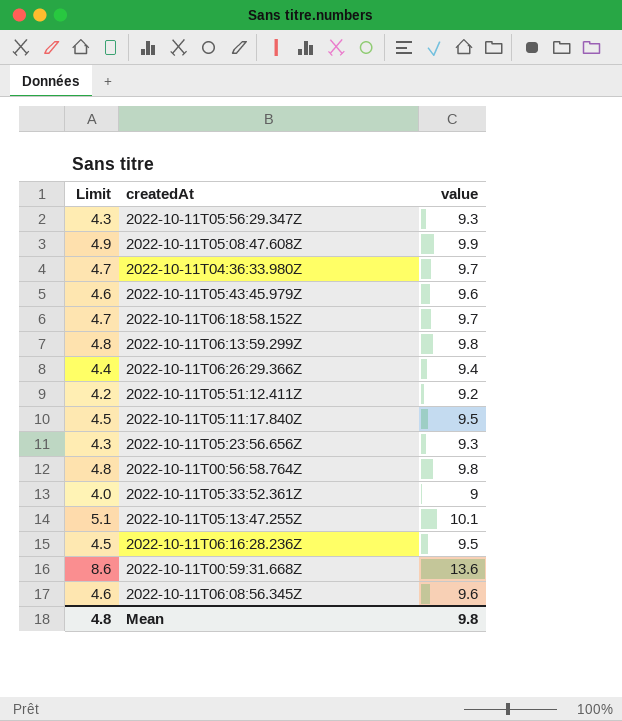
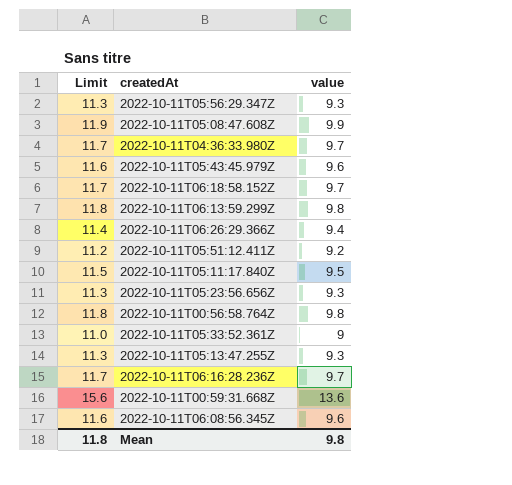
column Limit | formula: [value] - 5 -> [value] + 2
2022-10-11T05:13:47.255Z | value: 10.1 -> 9.3
2022-10-11T06:16:28.236Z | value: 9.5 -> 9.7
Mean | Limit: 4.8 -> 11.8

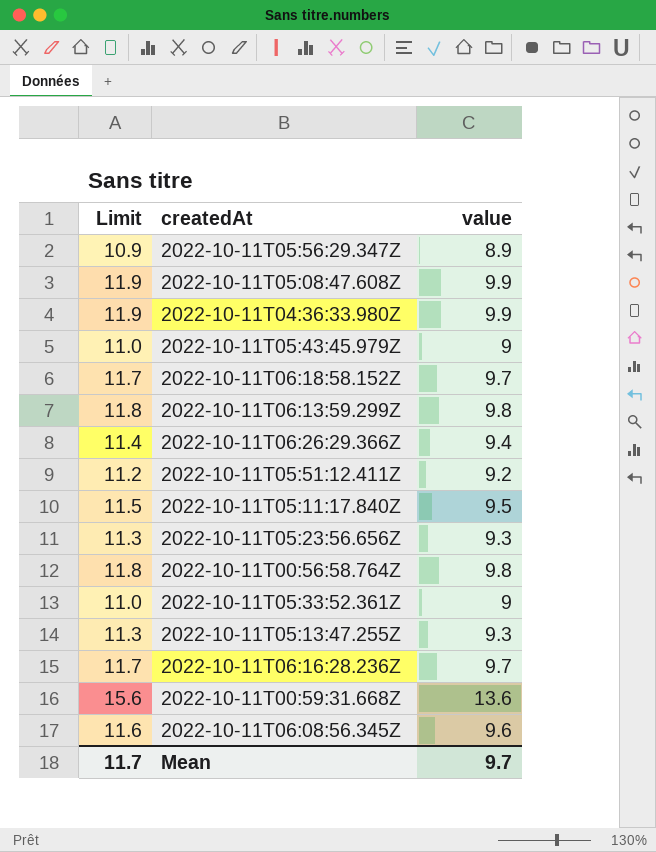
2022-10-11T05:56:29.347Z | Limit: 11.3 -> 10.9
2022-10-11T05:56:29.347Z | value: 9.3 -> 8.9
2022-10-11T04:36:33.980Z | Limit: 11.7 -> 11.9
2022-10-11T04:36:33.980Z | value: 9.7 -> 9.9
2022-10-11T05:43:45.979Z | Limit: 11.6 -> 11.0
2022-10-11T05:43:45.979Z | value: 9.6 -> 9
Mean | Limit: 11.8 -> 11.7
Mean | value: 9.8 -> 9.7

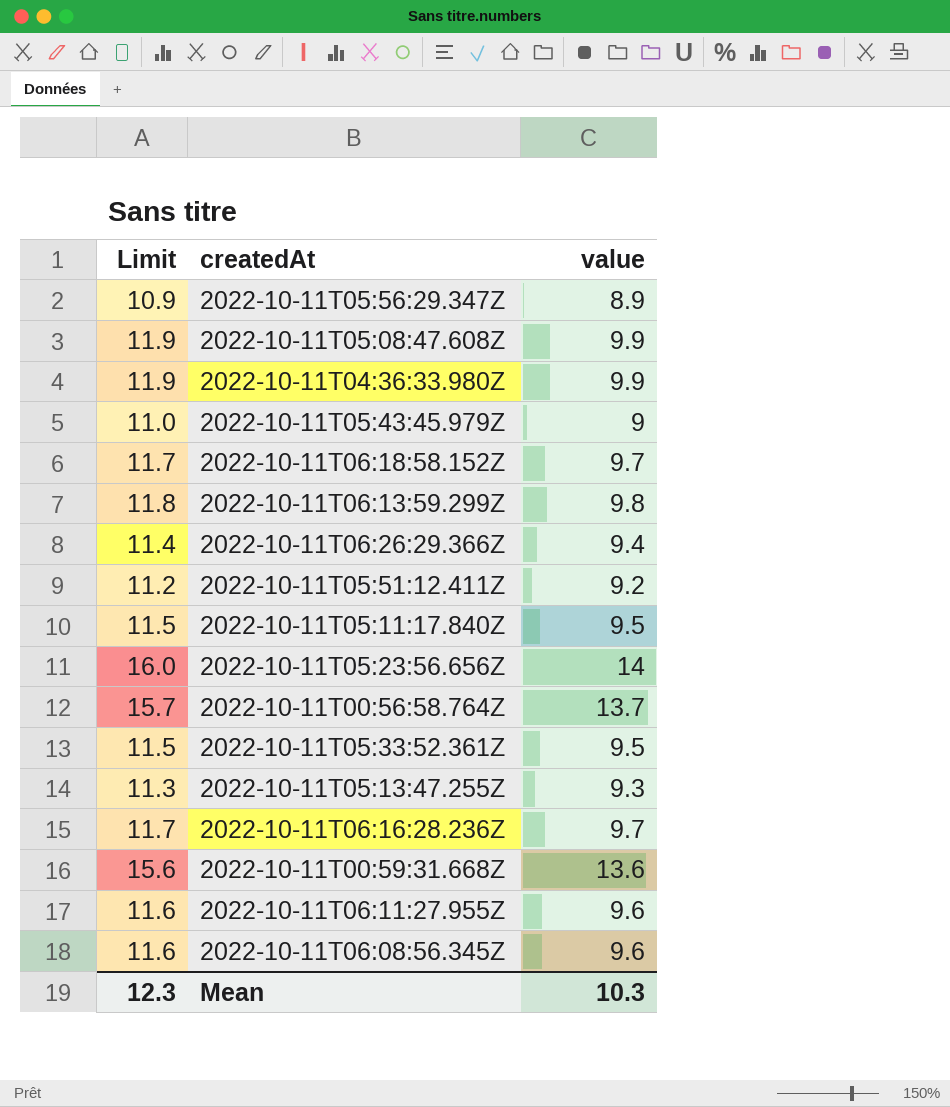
2022-10-11T05:23:56.656Z | Limit: 11.3 -> 16.0
2022-10-11T05:23:56.656Z | value: 9.3 -> 14
2022-10-11T00:56:58.764Z | Limit: 11.8 -> 15.7
2022-10-11T00:56:58.764Z | value: 9.8 -> 13.7
2022-10-11T05:33:52.361Z | Limit: 11.0 -> 11.5
2022-10-11T05:33:52.361Z | value: 9 -> 9.5
row 2022-10-11T06:11:27.955Z: none -> 11.6 | 9.6
Mean | Limit: 11.7 -> 12.3
Mean | value: 9.7 -> 10.3

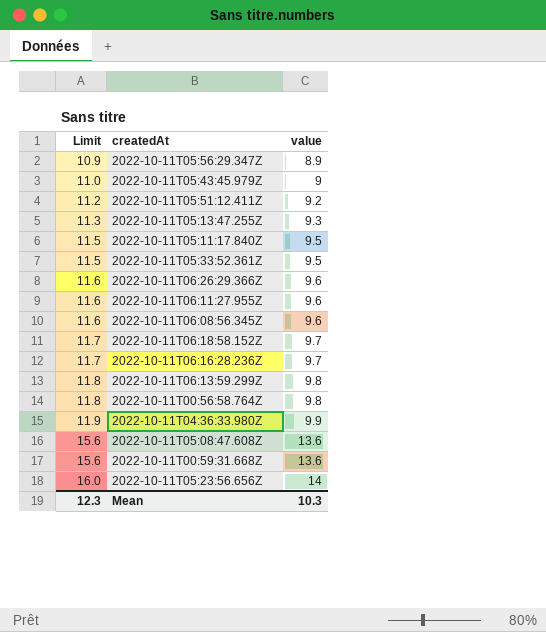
row order: none -> Limit ascending
2022-10-11T06:26:29.366Z | Limit: 11.4 -> 11.6
2022-10-11T06:26:29.366Z | value: 9.4 -> 9.6
2022-10-11T00:56:58.764Z | Limit: 15.7 -> 11.8
2022-10-11T00:56:58.764Z | value: 13.7 -> 9.8
2022-10-11T05:08:47.608Z | Limit: 11.9 -> 15.6
2022-10-11T05:08:47.608Z | value: 9.9 -> 13.6

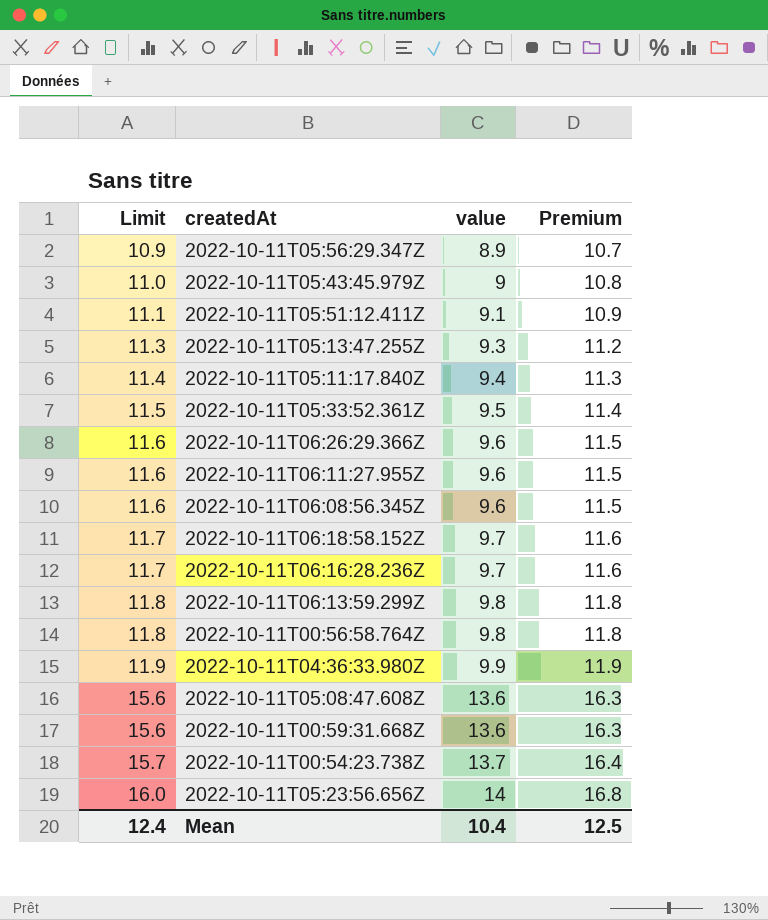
column Premium | formula: none -> [value] * 1.2
2022-10-11T05:51:12.411Z | Limit: 11.2 -> 11.1
2022-10-11T05:51:12.411Z | value: 9.2 -> 9.1
2022-10-11T05:11:17.840Z | Limit: 11.5 -> 11.4
2022-10-11T05:11:17.840Z | value: 9.5 -> 9.4
row 2022-10-11T00:54:23.738Z: none -> 15.7 | 13.7 | 16.4
Mean | Limit: 12.3 -> 12.4
Mean | value: 10.3 -> 10.4

